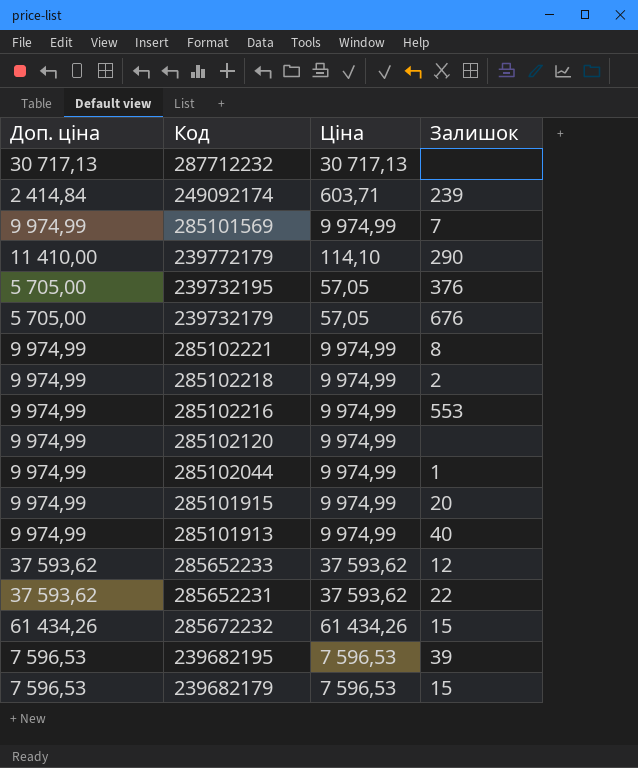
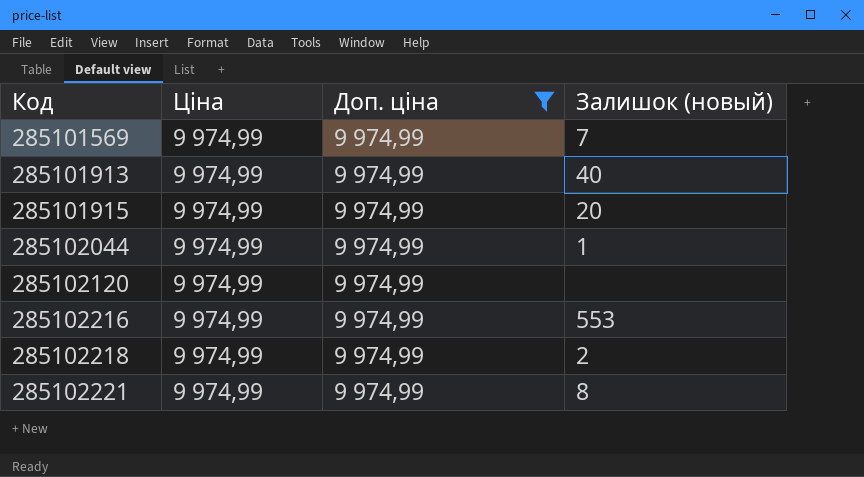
filter: none -> Доп. ціна = 9 974,99
row order: none -> Код ascending
column Доп. ціна | position: 1 -> 3
column name: Залишок -> Залишок (новый)

